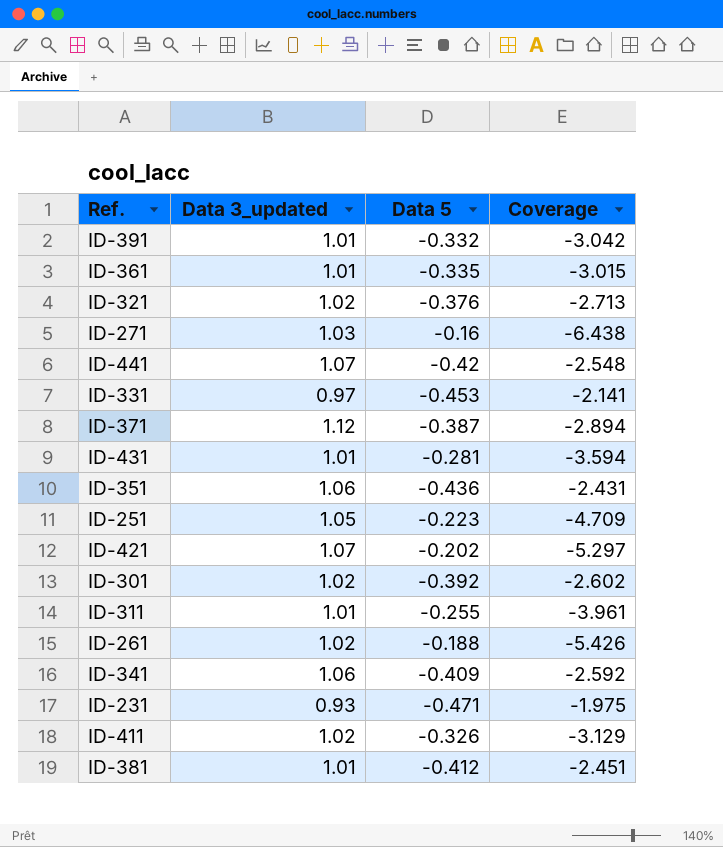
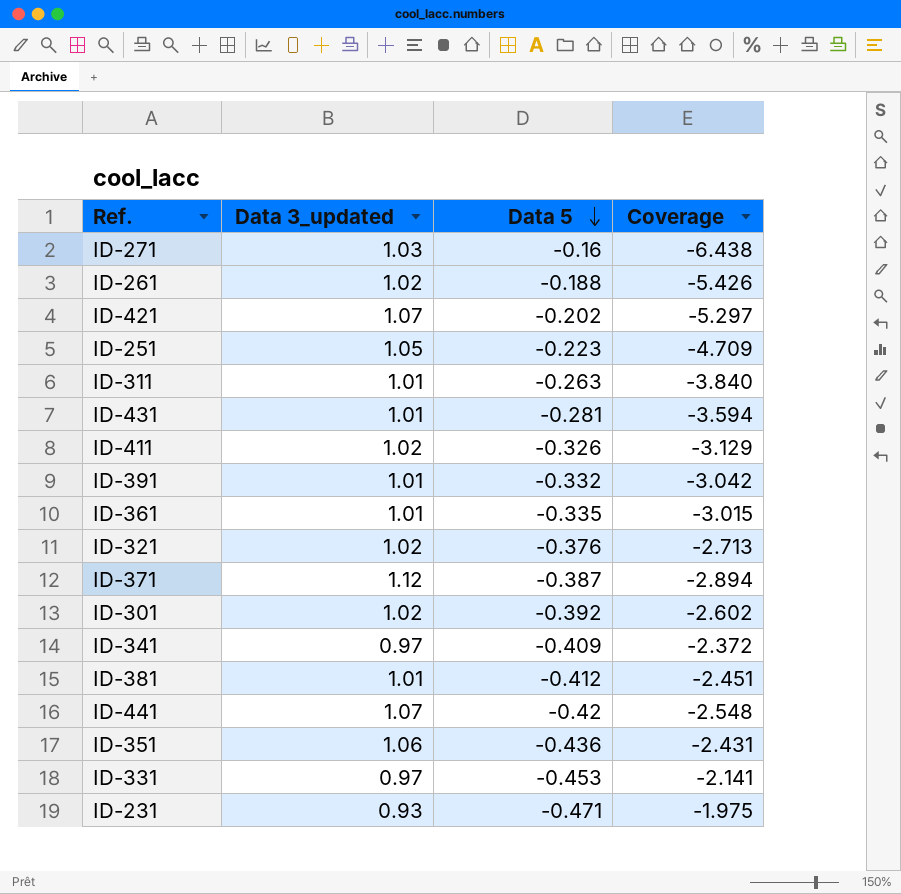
row order: none -> Data 5 descending
ID-311 | Data 5: -0.255 -> -0.263
ID-311 | Coverage: -3.961 -> -3.840
ID-341 | Data 3_updated: 1.06 -> 0.97
ID-341 | Coverage: -2.592 -> -2.372

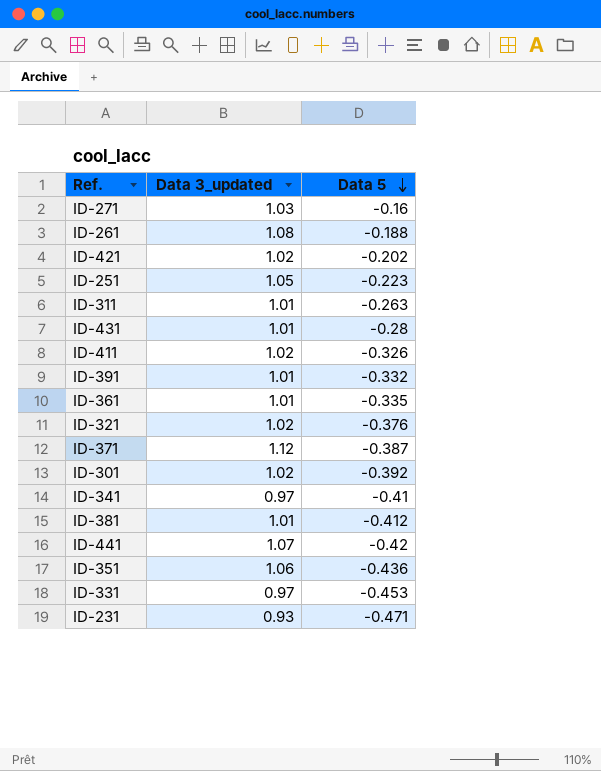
column Coverage | formula: [Data 3_updated] / [Data 5] -> none
ID-261 | Data 3_updated: 1.02 -> 1.08
ID-421 | Data 3_updated: 1.07 -> 1.02
ID-431 | Data 5: -0.281 -> -0.28
ID-341 | Data 5: -0.409 -> -0.41

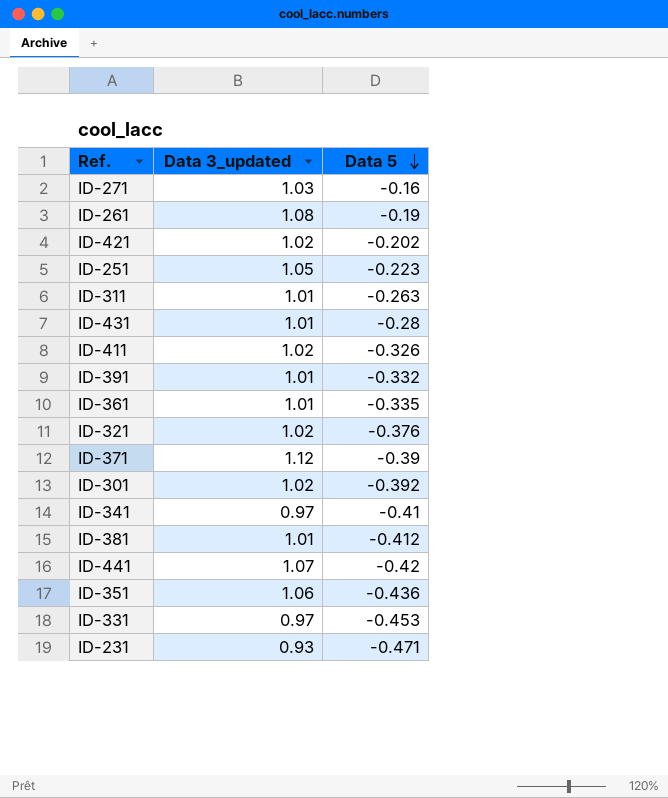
ID-261 | Data 5: -0.188 -> -0.19
ID-371 | Data 5: -0.387 -> -0.39

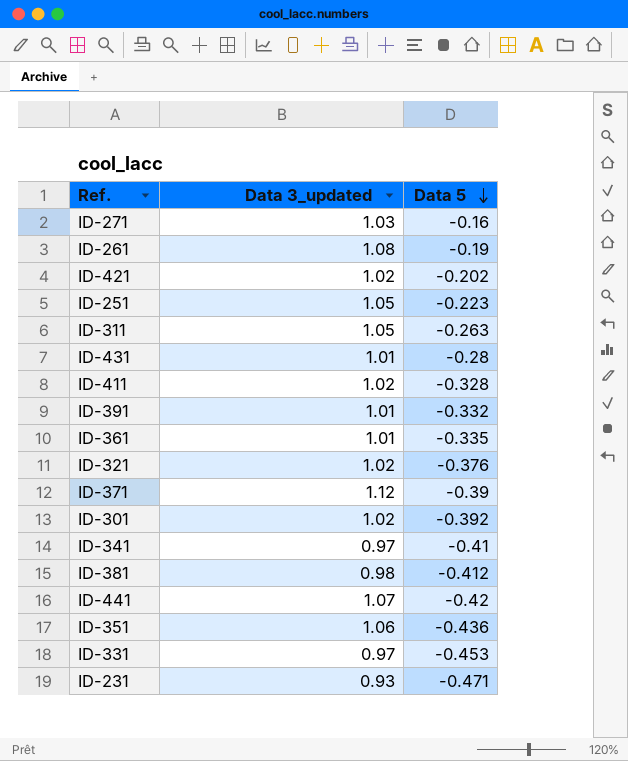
ID-311 | Data 3_updated: 1.01 -> 1.05
ID-411 | Data 5: -0.326 -> -0.328
ID-381 | Data 3_updated: 1.01 -> 0.98

